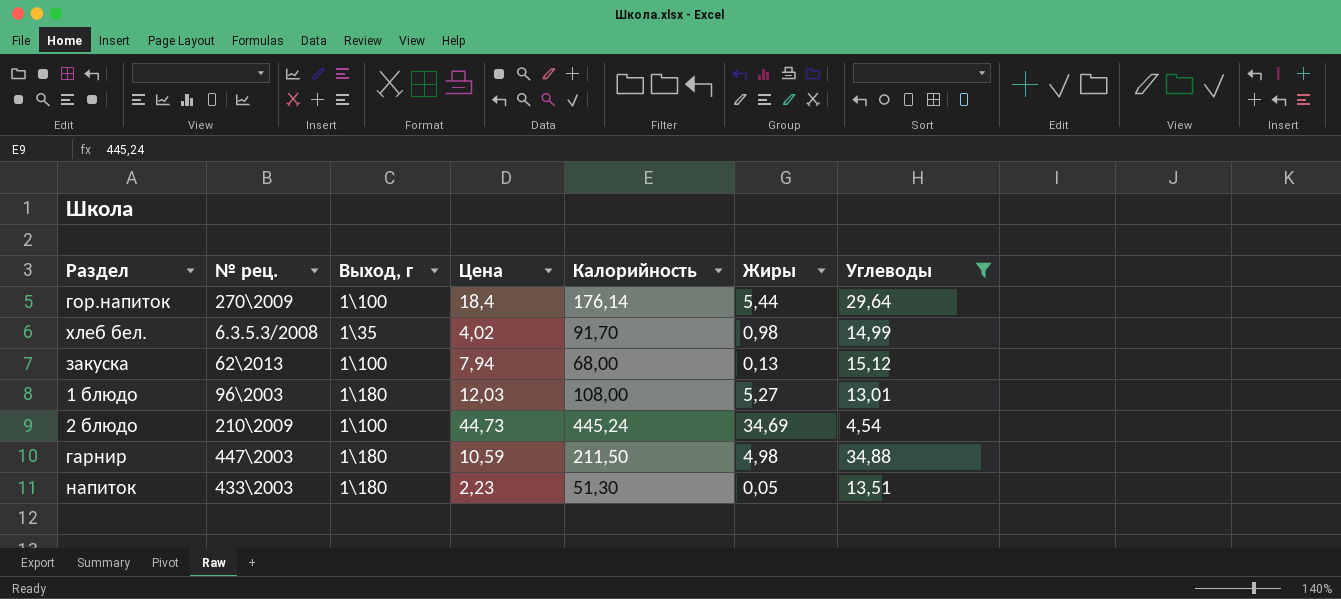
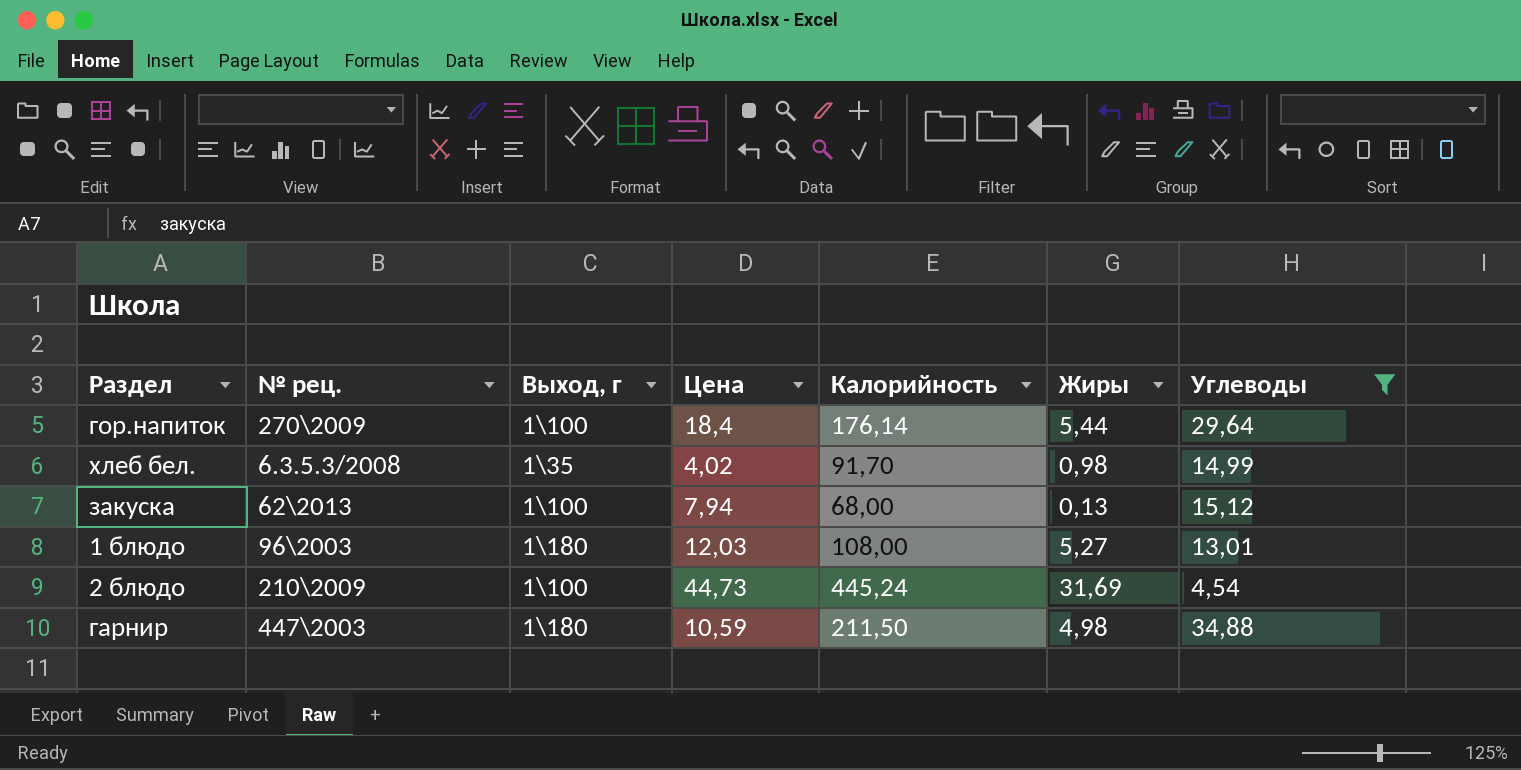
row напиток: 433\2003 | 1\180 | 2,23 | 51,30 | 0,05 | 13,51 -> none
2 блюдо | Жиры: 34,69 -> 31,69

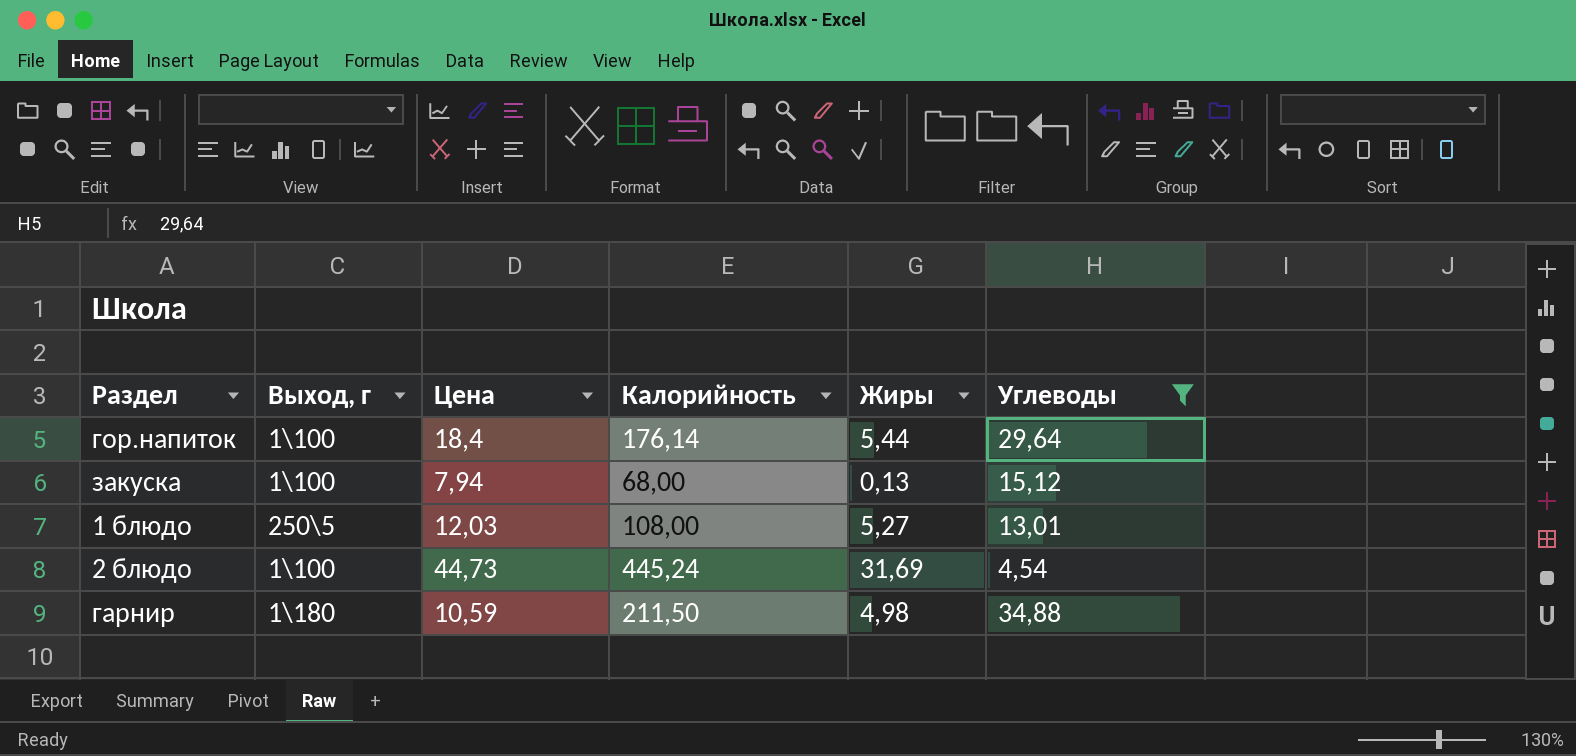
column № рец. | position: 2 -> none
row хлеб бел.: 6.3.5.3/2008 | 1\35 | 4,02 | 91,70 | 0,98 | 14,99 -> none
1 блюдо | Выход, г: 1\180 -> 250\5

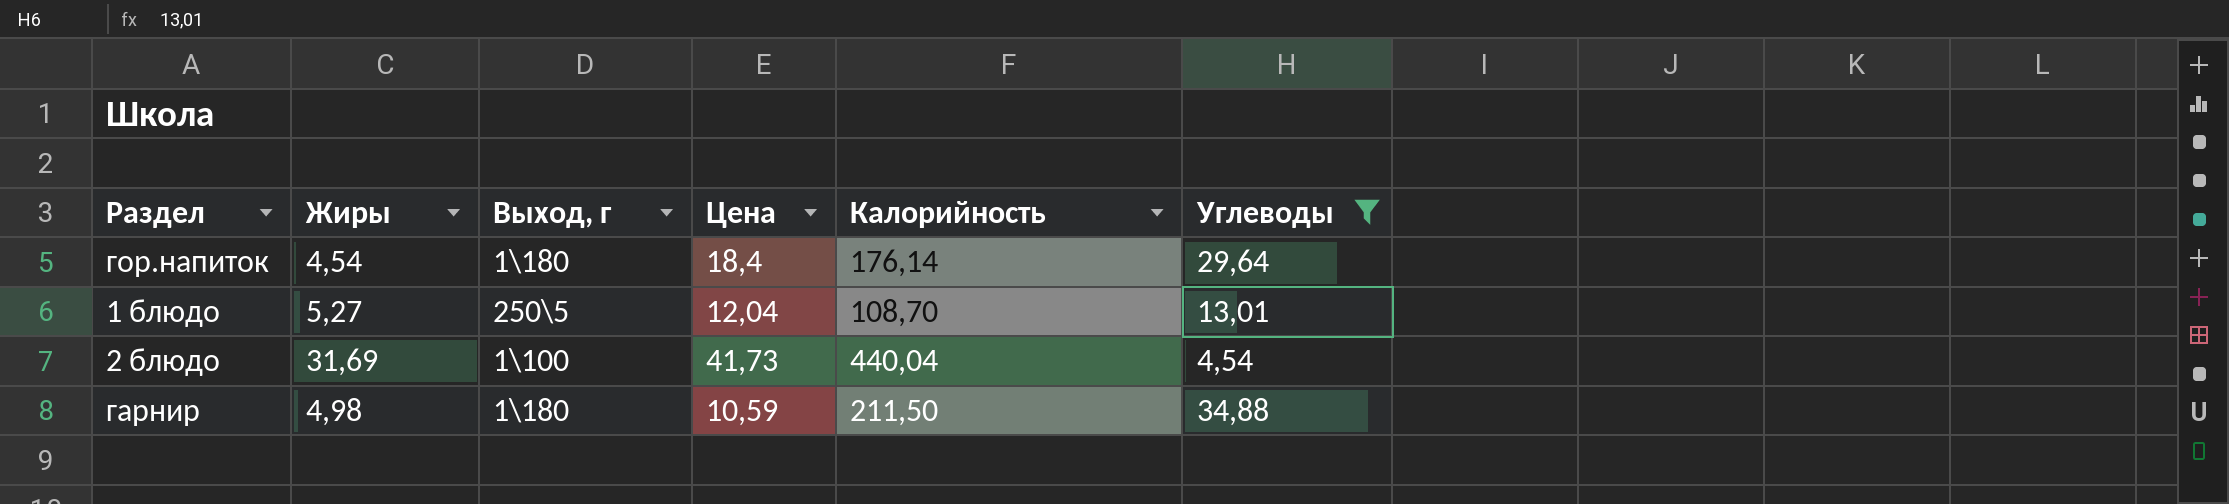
column Жиры | position: 5 -> 2
row закуска: 1\100 | 7,94 | 68,00 | 0,13 | 15,12 -> none
гор.напиток | Жиры: 5,44 -> 4,54
гор.напиток | Выход, г: 1\100 -> 1\180
1 блюдо | Цена: 12,03 -> 12,04
1 блюдо | Калорийность: 108,00 -> 108,70
2 блюдо | Цена: 44,73 -> 41,73
2 блюдо | Калорийность: 445,24 -> 440,04

